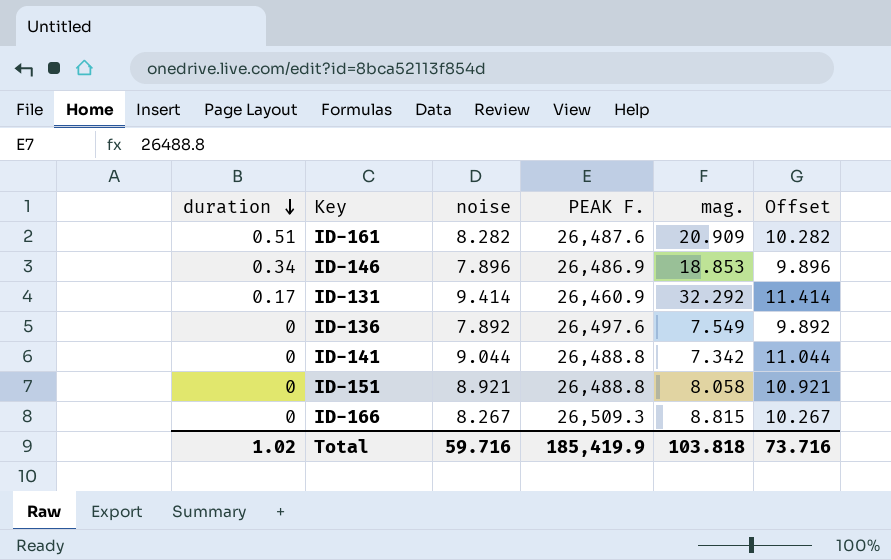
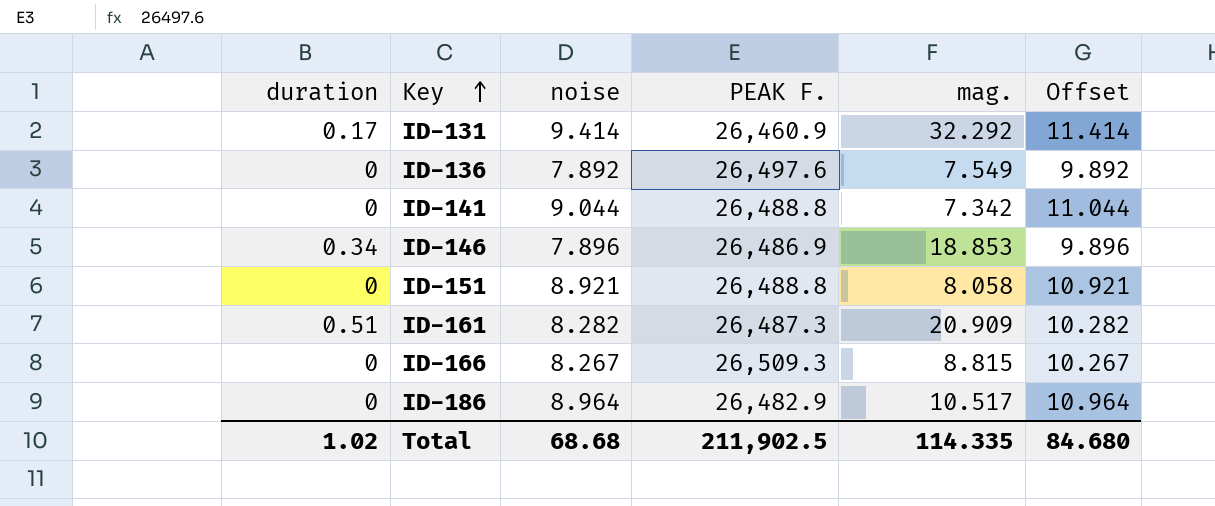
row order: duration descending -> Key ascending
ID-161 | PEAK F.: 26,487.6 -> 26,487.3
row ID-186: none -> 0 | 8.964 | 26,482.9 | 10.517 | 10.964
Total | noise: 59.716 -> 68.68
Total | PEAK F.: 185,419.9 -> 211,902.5
Total | mag.: 103.818 -> 114.335
Total | Offset: 73.716 -> 84.680

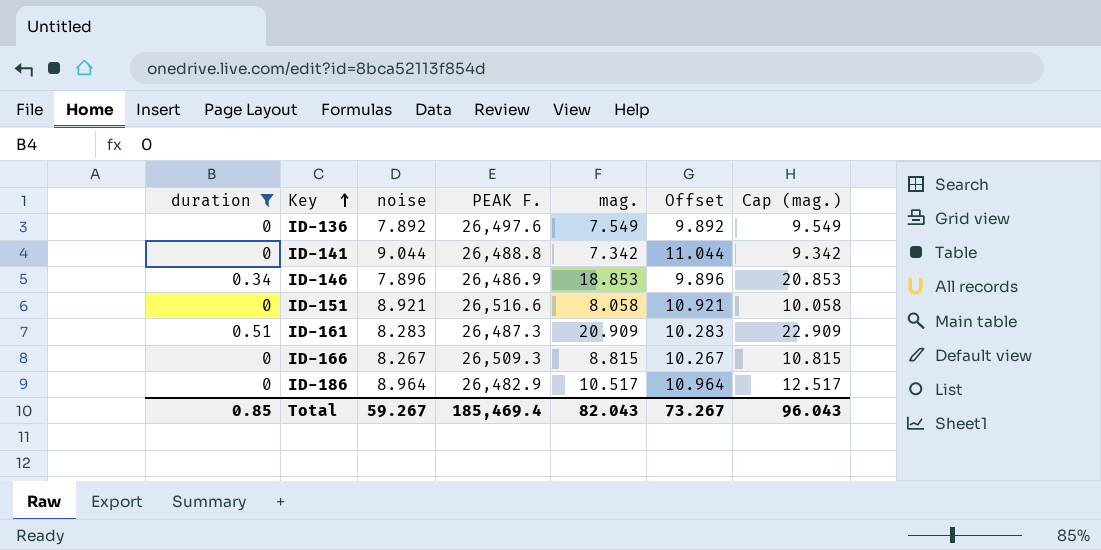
filter: none -> duration != 0.17
column Cap (mag.) | formula: none -> [mag.] + 2
ID-151 | PEAK F.: 26,488.8 -> 26,516.6
ID-161 | noise: 8.282 -> 8.283
ID-161 | Offset: 10.282 -> 10.283
Total | duration: 1.02 -> 0.85
Total | noise: 68.68 -> 59.267
Total | PEAK F.: 211,902.5 -> 185,469.4
Total | mag.: 114.335 -> 82.043
Total | Offset: 84.680 -> 73.267

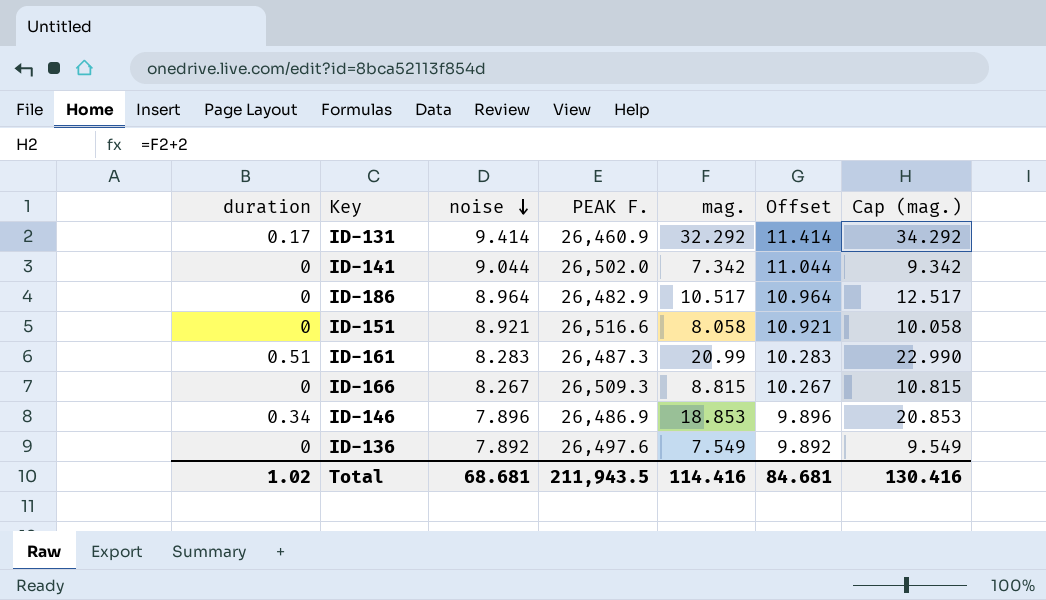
filter: duration != 0.17 -> none
row order: Key ascending -> noise descending
ID-141 | PEAK F.: 26,488.8 -> 26,502.0
ID-161 | mag.: 20.909 -> 20.99
ID-161 | Cap (mag.): 22.909 -> 22.990
Total | duration: 0.85 -> 1.02
Total | noise: 59.267 -> 68.681
Total | PEAK F.: 185,469.4 -> 211,943.5
Total | mag.: 82.043 -> 114.416
Total | Offset: 73.267 -> 84.681
Total | Cap (mag.): 96.043 -> 130.416

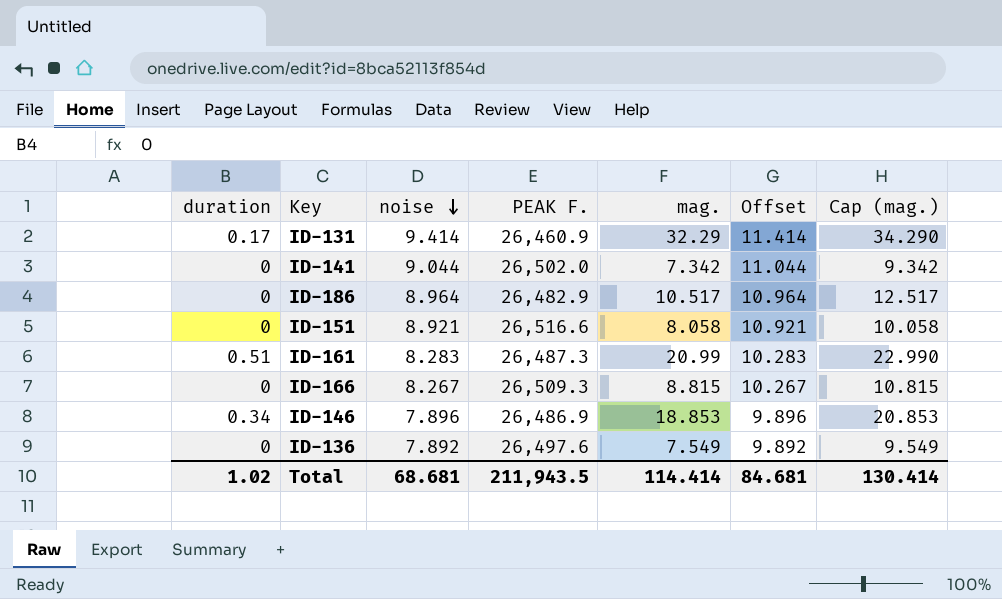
ID-131 | mag.: 32.292 -> 32.29
ID-131 | Cap (mag.): 34.292 -> 34.290
Total | mag.: 114.416 -> 114.414
Total | Cap (mag.): 130.416 -> 130.414

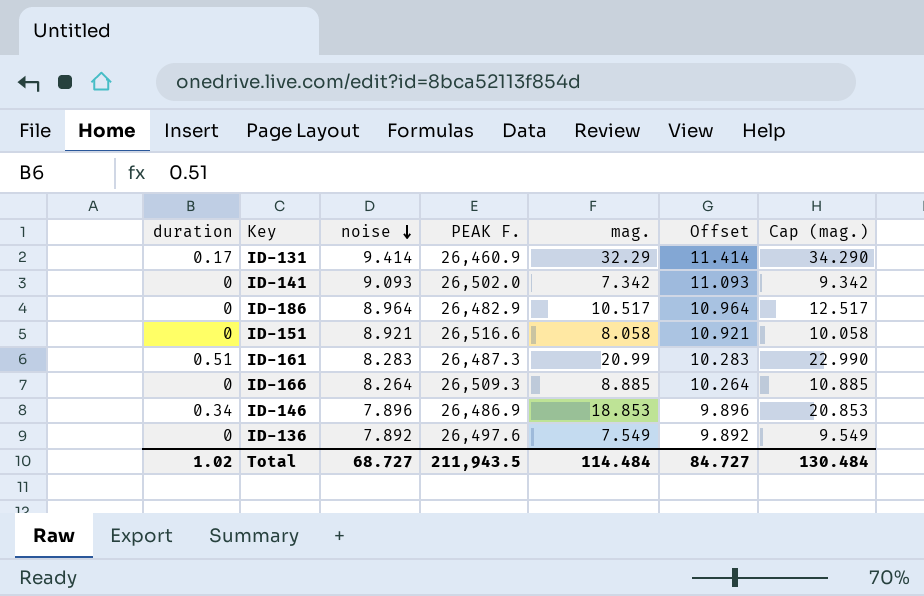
ID-141 | noise: 9.044 -> 9.093
ID-141 | Offset: 11.044 -> 11.093
ID-166 | noise: 8.267 -> 8.264
ID-166 | mag.: 8.815 -> 8.885
ID-166 | Offset: 10.267 -> 10.264
ID-166 | Cap (mag.): 10.815 -> 10.885
Total | noise: 68.681 -> 68.727
Total | mag.: 114.414 -> 114.484
Total | Offset: 84.681 -> 84.727
Total | Cap (mag.): 130.414 -> 130.484

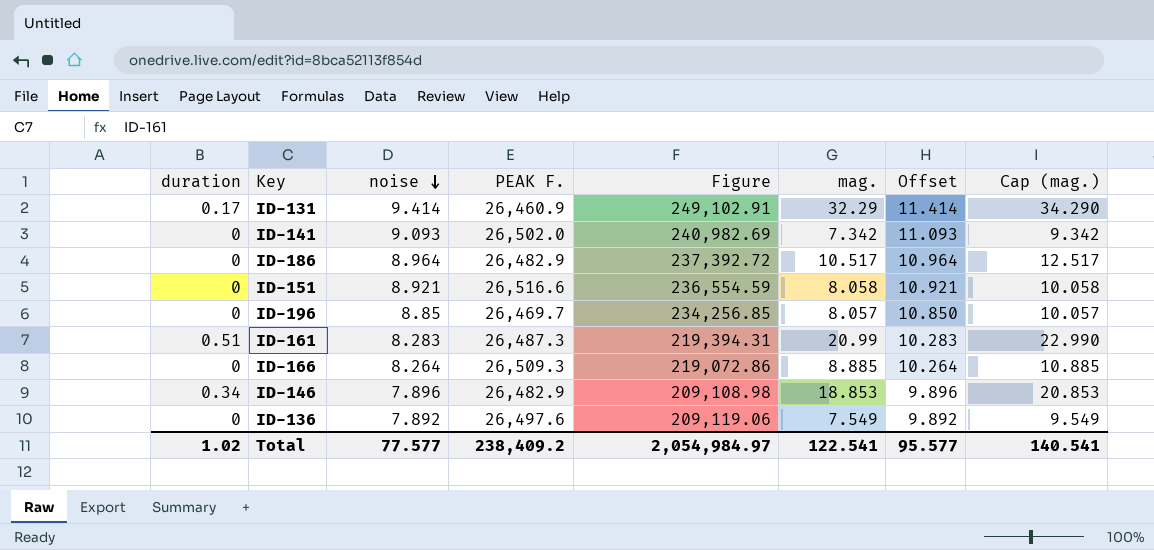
column Figure | formula: none -> [noise] * [PEAK F.]
row ID-196: none -> 0 | 8.85 | 26,469.7 | 234,256.85 | 8.057 | 10.850 | 10.057
ID-146 | PEAK F.: 26,486.9 -> 26,482.9
Total | noise: 68.727 -> 77.577
Total | PEAK F.: 211,943.5 -> 238,409.2
Total | mag.: 114.484 -> 122.541
Total | Offset: 84.727 -> 95.577
Total | Cap (mag.): 130.484 -> 140.541

